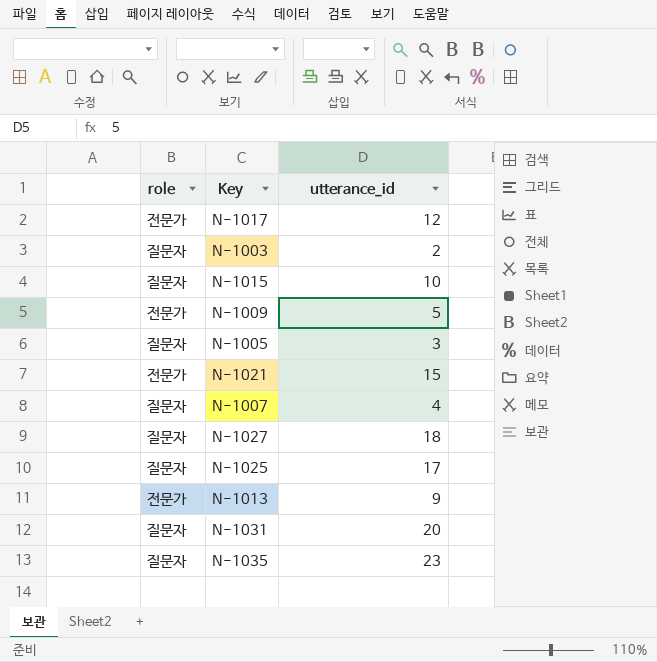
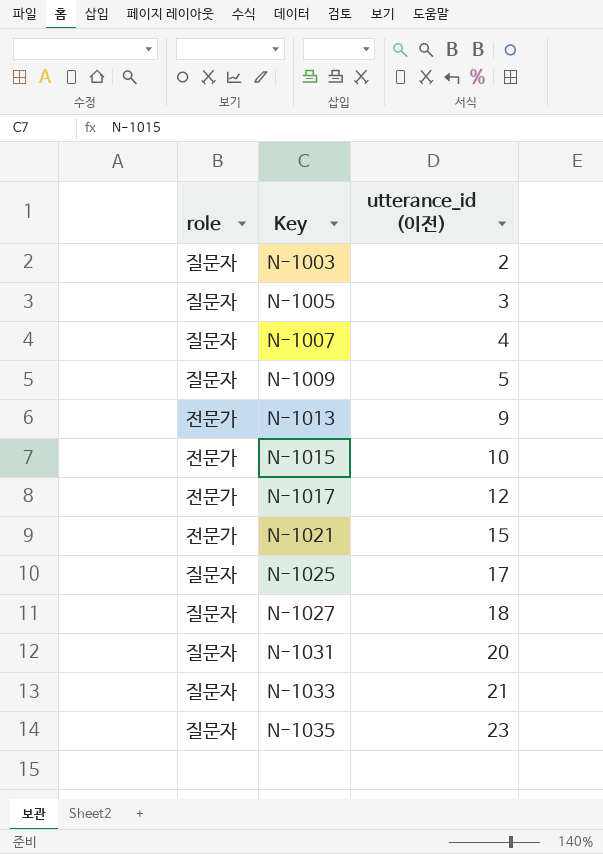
row order: none -> Key ascending
column name: utterance_id -> utterance_id (이전)
N-1009 | role: 전문가 -> 질문자
N-1015 | role: 질문자 -> 전문가
row N-1033: none -> 질문자 | 21

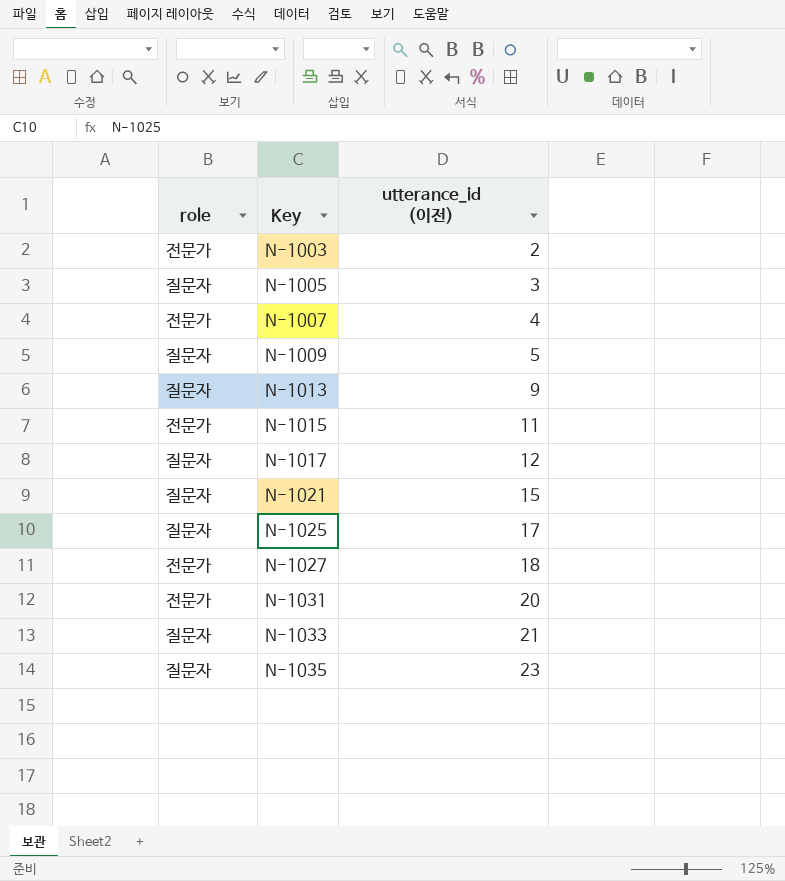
N-1003 | role: 질문자 -> 전문가
N-1007 | role: 질문자 -> 전문가
N-1013 | role: 전문가 -> 질문자
N-1015 | utterance_id (이전): 10 -> 11
N-1017 | role: 전문가 -> 질문자
N-1021 | role: 전문가 -> 질문자
N-1027 | role: 질문자 -> 전문가
N-1031 | role: 질문자 -> 전문가

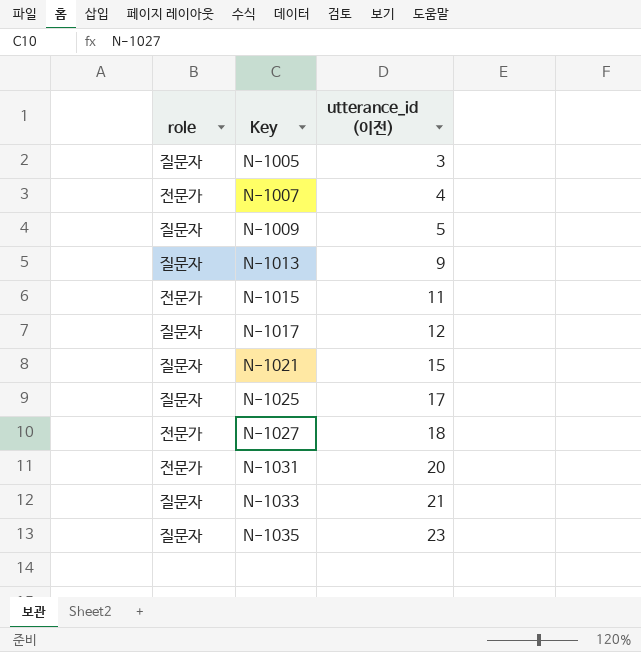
row N-1003: 전문가 | 2 -> none

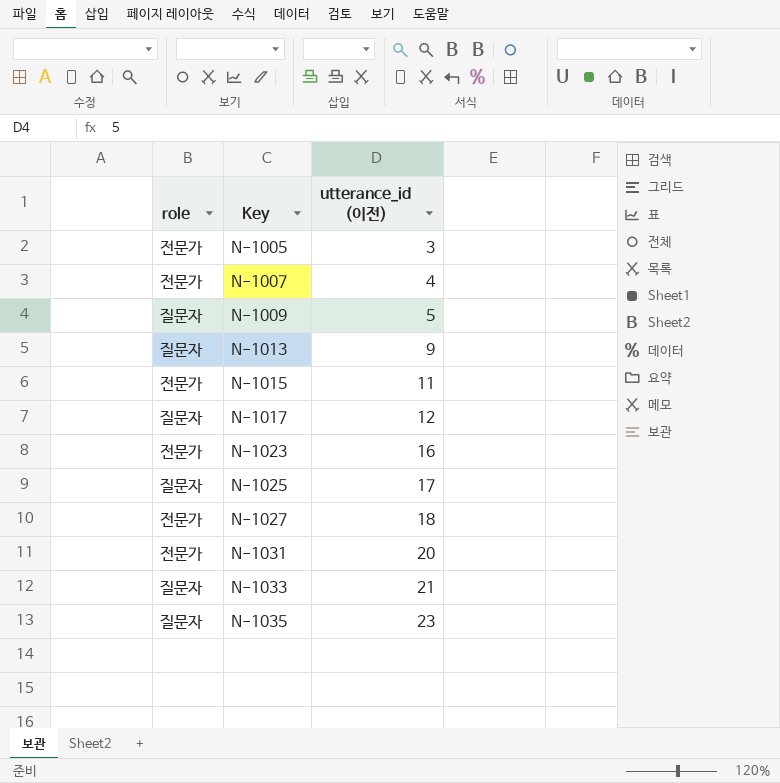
row N-1021: 질문자 | 15 -> none
N-1005 | role: 질문자 -> 전문가
row N-1023: none -> 전문가 | 16

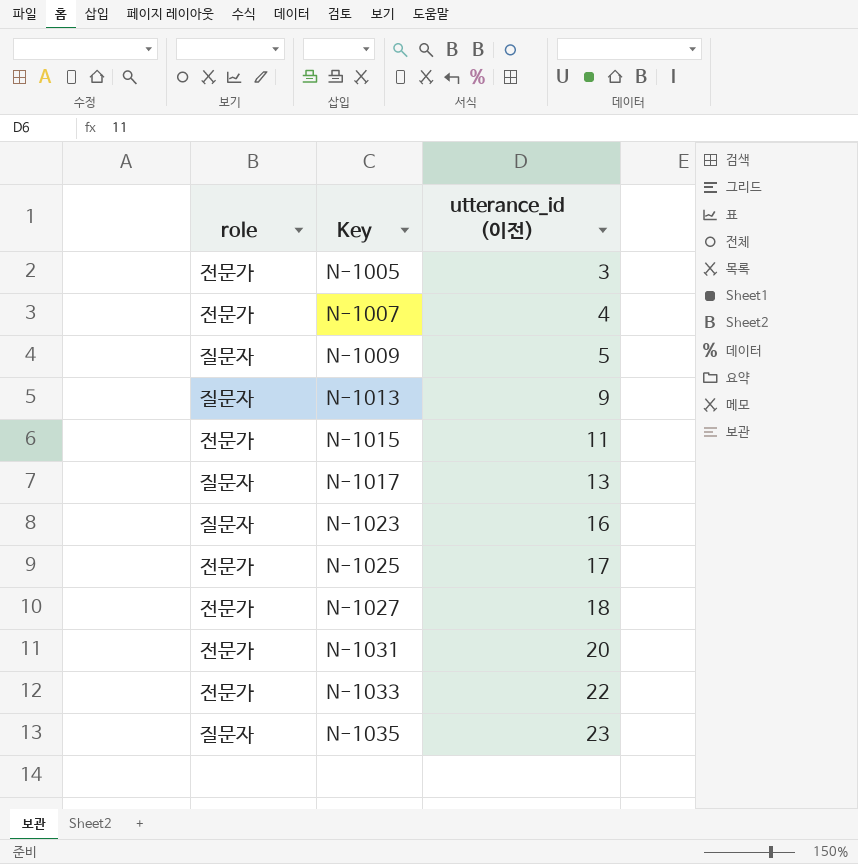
N-1017 | utterance_id (이전): 12 -> 13
N-1023 | role: 전문가 -> 질문자
N-1025 | role: 질문자 -> 전문가
N-1033 | role: 질문자 -> 전문가
N-1033 | utterance_id (이전): 21 -> 22

